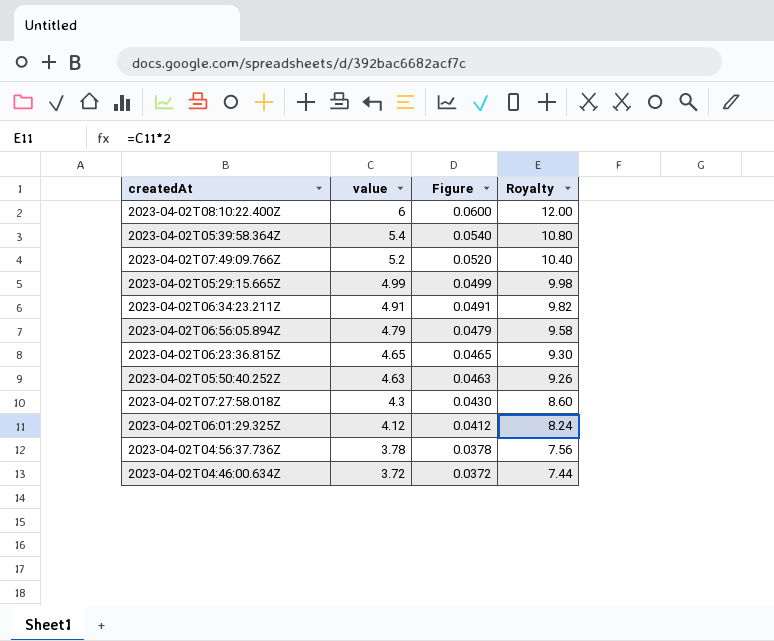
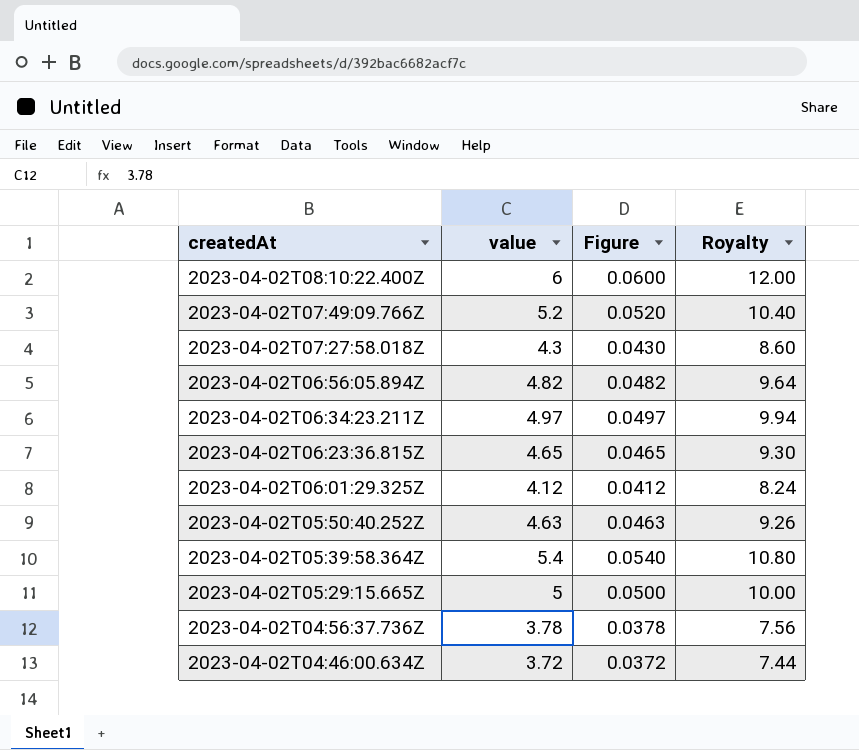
row order: value descending -> createdAt descending
2023-04-02T06:56:05.894Z | value: 4.79 -> 4.82
2023-04-02T06:56:05.894Z | Figure: 0.0479 -> 0.0482
2023-04-02T06:56:05.894Z | Royalty: 9.58 -> 9.64
2023-04-02T06:34:23.211Z | value: 4.91 -> 4.97
2023-04-02T06:34:23.211Z | Figure: 0.0491 -> 0.0497
2023-04-02T06:34:23.211Z | Royalty: 9.82 -> 9.94
2023-04-02T05:29:15.665Z | value: 4.99 -> 5
2023-04-02T05:29:15.665Z | Figure: 0.0499 -> 0.0500
2023-04-02T05:29:15.665Z | Royalty: 9.98 -> 10.00

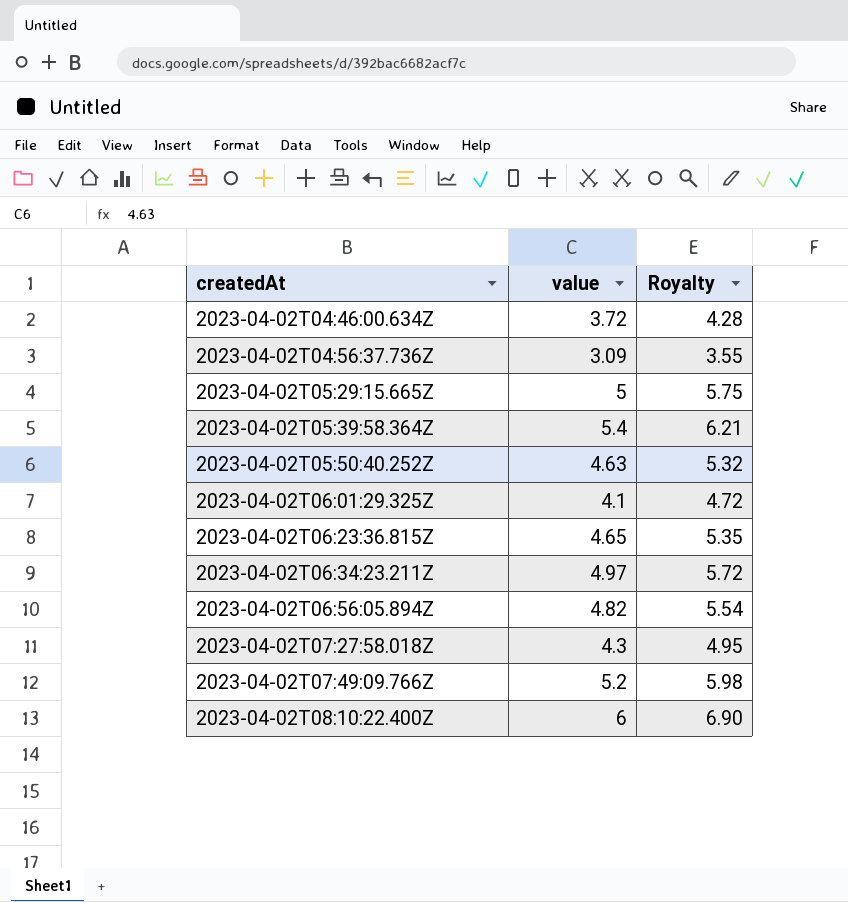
row order: createdAt descending -> createdAt ascending
column Figure | formula: [value] * 0.01 -> none
column Royalty | formula: [value] * 2 -> [value] * 1.15
2023-04-02T04:56:37.736Z | value: 3.78 -> 3.09
2023-04-02T06:01:29.325Z | value: 4.12 -> 4.1

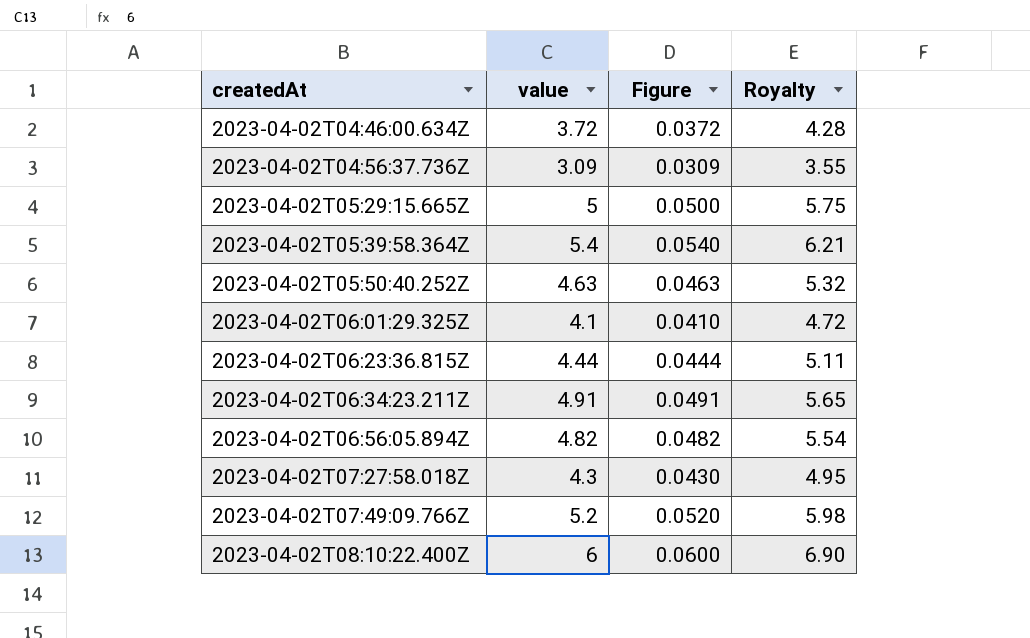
column Figure | formula: none -> [value] * 0.01
2023-04-02T06:23:36.815Z | value: 4.65 -> 4.44
2023-04-02T06:23:36.815Z | Royalty: 5.35 -> 5.11
2023-04-02T06:34:23.211Z | value: 4.97 -> 4.91
2023-04-02T06:34:23.211Z | Royalty: 5.72 -> 5.65

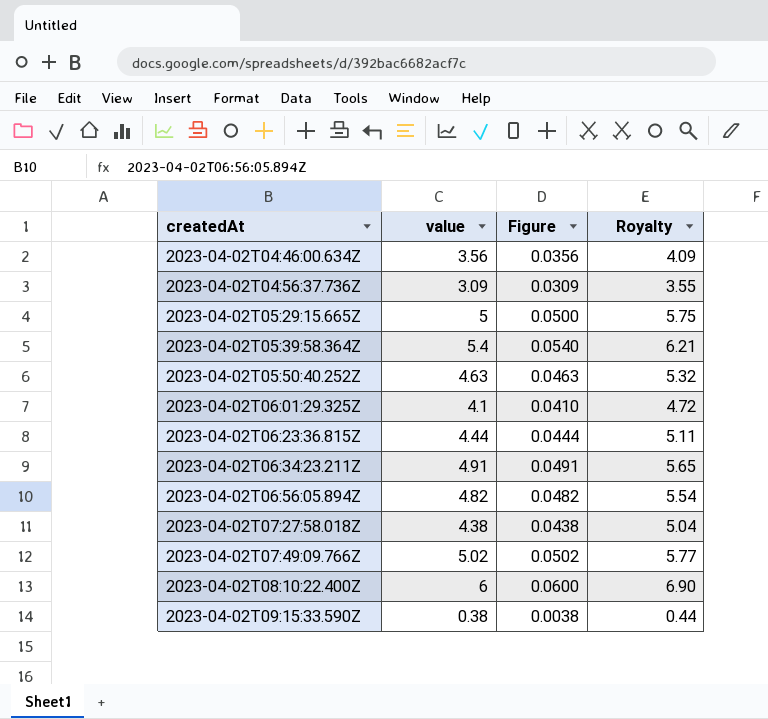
2023-04-02T04:46:00.634Z | value: 3.72 -> 3.56
2023-04-02T04:46:00.634Z | Figure: 0.0372 -> 0.0356
2023-04-02T04:46:00.634Z | Royalty: 4.28 -> 4.09
2023-04-02T07:27:58.018Z | value: 4.3 -> 4.38
2023-04-02T07:27:58.018Z | Figure: 0.0430 -> 0.0438
2023-04-02T07:27:58.018Z | Royalty: 4.95 -> 5.04
2023-04-02T07:49:09.766Z | value: 5.2 -> 5.02
2023-04-02T07:49:09.766Z | Figure: 0.0520 -> 0.0502
2023-04-02T07:49:09.766Z | Royalty: 5.98 -> 5.77
row 2023-04-02T09:15:33.590Z: none -> 0.38 | 0.0038 | 0.44

